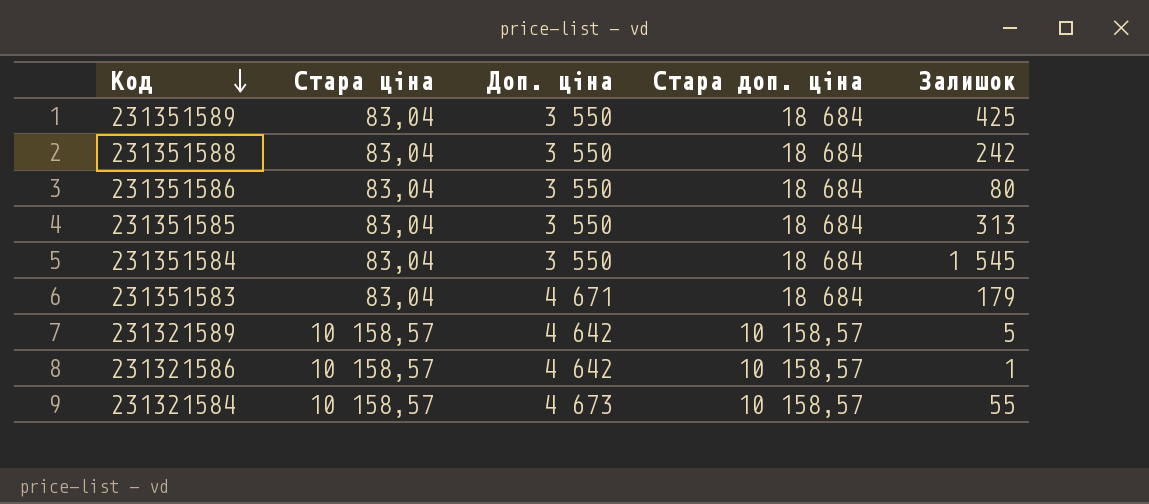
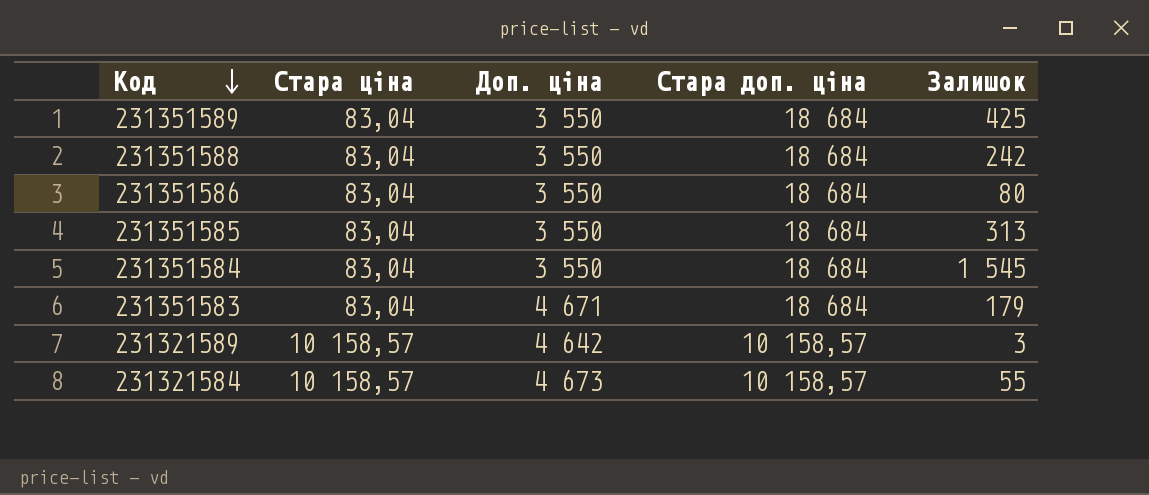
row 231321586: 10 158,57 | 4 642 | 10 158,57 | 1 -> none
231321589 | Залишок: 5 -> 3

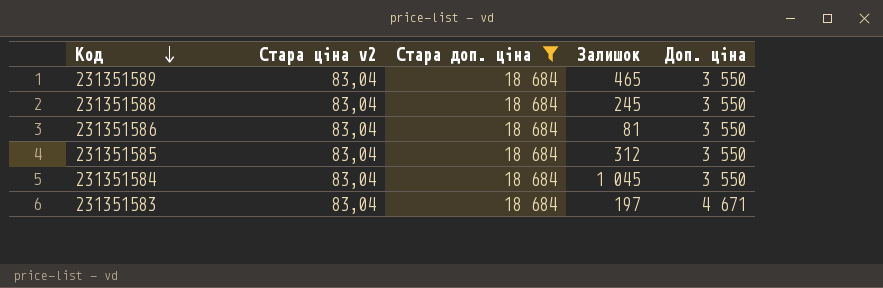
filter: none -> Стара доп. ціна = 18 684
column name: Стара ціна -> Стара ціна v2
column Доп. ціна | position: 3 -> 5
231351589 | Залишок: 425 -> 465
231351588 | Залишок: 242 -> 245
231351586 | Залишок: 80 -> 81
231351585 | Залишок: 313 -> 312
231351584 | Залишок: 1 545 -> 1 045
231351583 | Залишок: 179 -> 197

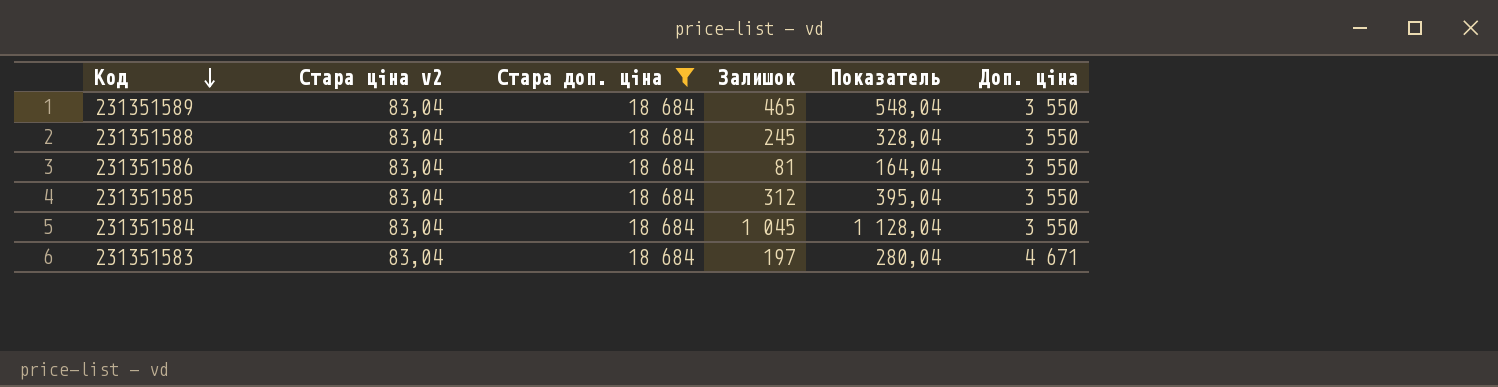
column Показатель | formula: none -> [Стара ціна v2] + [Залишок]

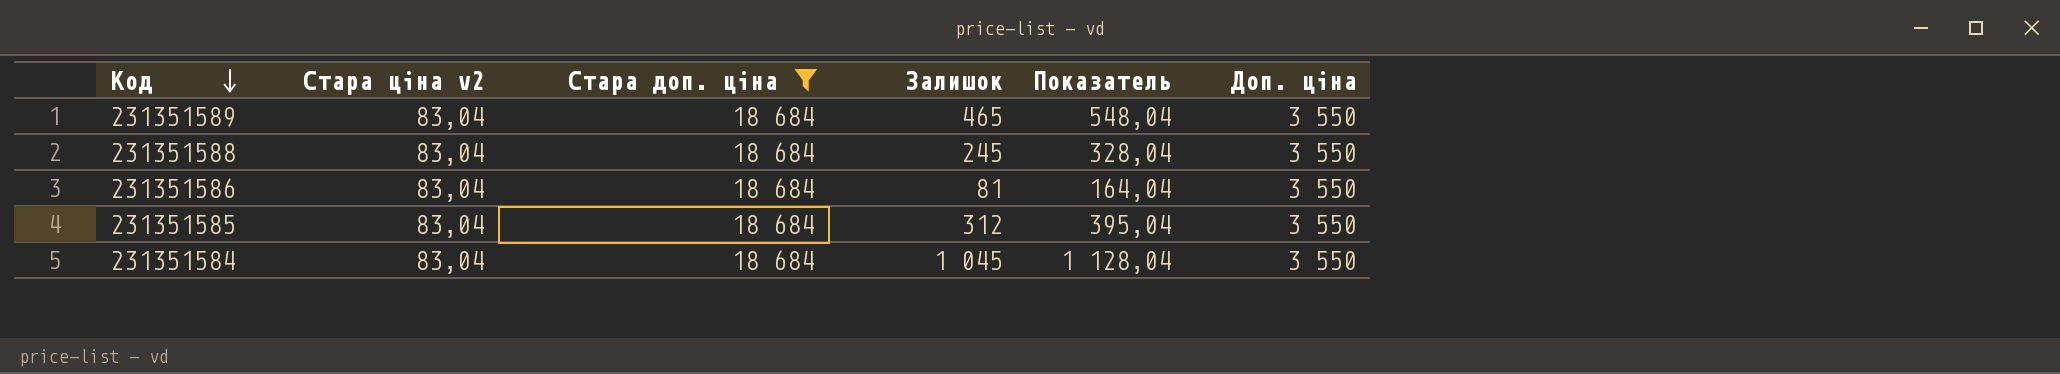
row 231351583: 83,04 | 18 684 | 197 | 280,04 | 4 671 -> none

